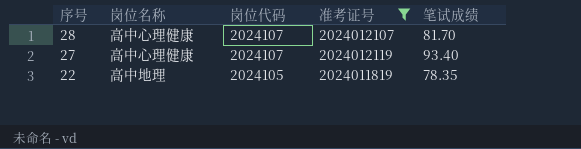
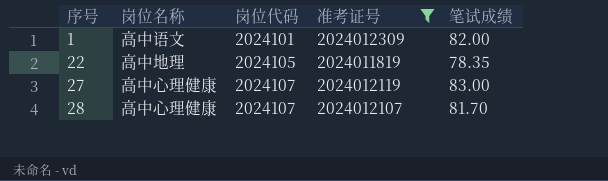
row order: 序号 descending -> 序号 ascending
row 1: none -> 高中语文 | 2024101 | 2024012309 | 82.00
27 | 笔试成绩: 93.40 -> 83.00

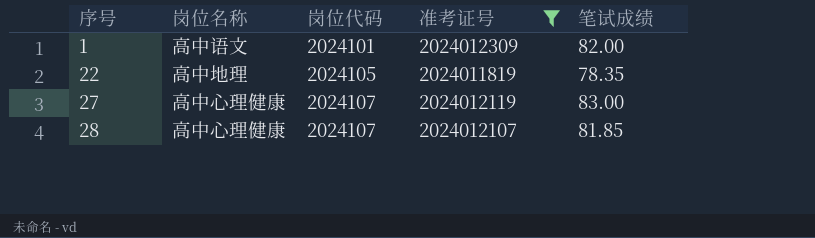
28 | 笔试成绩: 81.70 -> 81.85

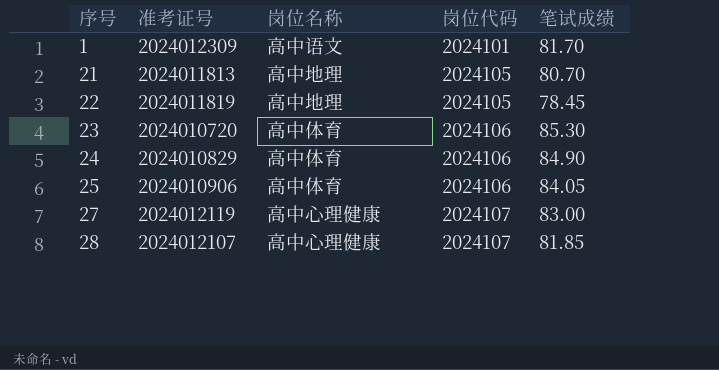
filter: 准考证号 >= 2024011819 -> none
column 准考证号 | position: 4 -> 2
1 | 笔试成绩: 82.00 -> 81.70
22 | 笔试成绩: 78.35 -> 78.45

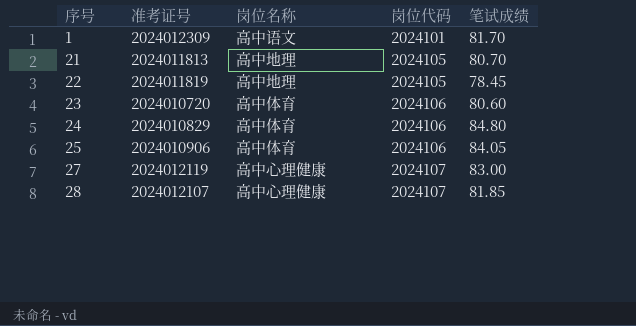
23 | 笔试成绩: 85.30 -> 80.60
24 | 笔试成绩: 84.90 -> 84.80

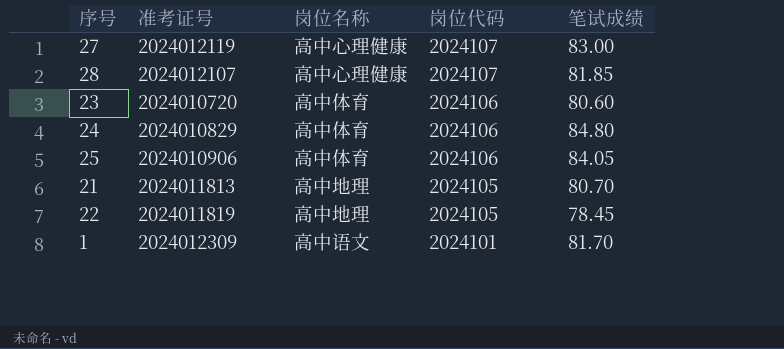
row order: 序号 ascending -> 岗位代码 descending

